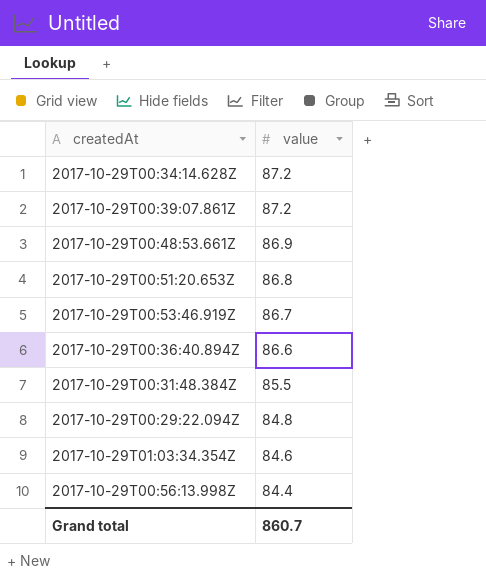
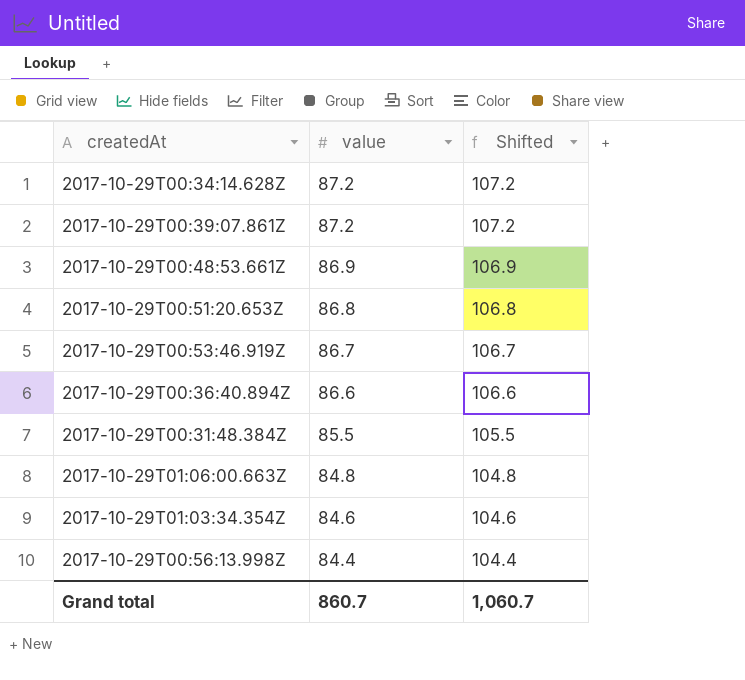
column Shifted | formula: none -> [value] + 20
row 2017-10-29T00:29:22.094Z: 84.8 -> none
row 2017-10-29T01:06:00.663Z: none -> 84.8 | 104.8

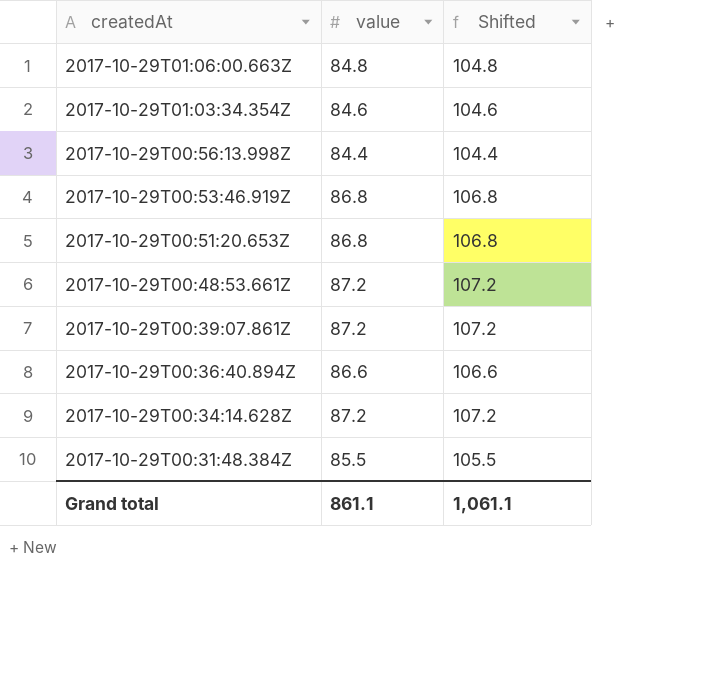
row order: value descending -> createdAt descending
2017-10-29T00:53:46.919Z | value: 86.7 -> 86.8
2017-10-29T00:53:46.919Z | Shifted: 106.7 -> 106.8
2017-10-29T00:48:53.661Z | value: 86.9 -> 87.2
2017-10-29T00:48:53.661Z | Shifted: 106.9 -> 107.2
Grand total | value: 860.7 -> 861.1
Grand total | Shifted: 1,060.7 -> 1,061.1

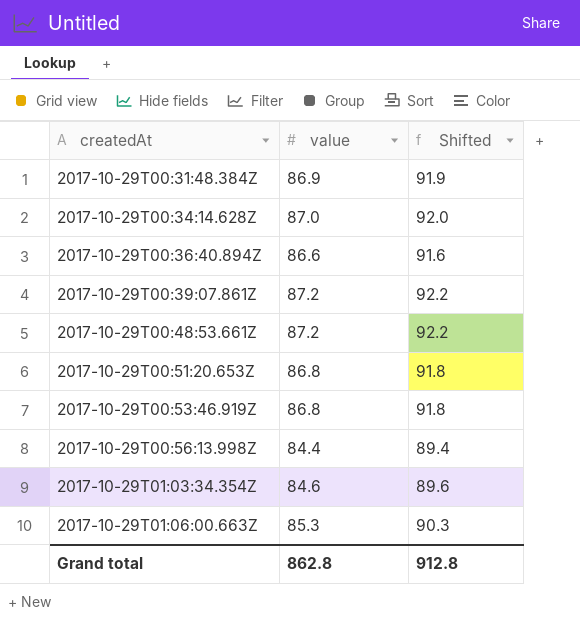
row order: createdAt descending -> createdAt ascending
column Shifted | formula: [value] + 20 -> [value] + 5
2017-10-29T00:31:48.384Z | value: 85.5 -> 86.9
2017-10-29T00:34:14.628Z | value: 87.2 -> 87.0
2017-10-29T01:06:00.663Z | value: 84.8 -> 85.3
Grand total | value: 861.1 -> 862.8
Grand total | Shifted: 1,061.1 -> 912.8

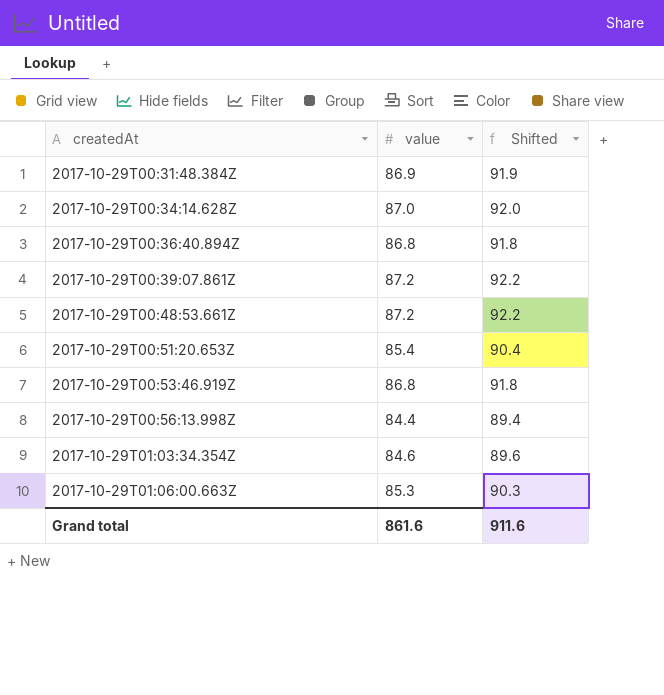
2017-10-29T00:36:40.894Z | value: 86.6 -> 86.8
2017-10-29T00:36:40.894Z | Shifted: 91.6 -> 91.8
2017-10-29T00:51:20.653Z | value: 86.8 -> 85.4
2017-10-29T00:51:20.653Z | Shifted: 91.8 -> 90.4
Grand total | value: 862.8 -> 861.6
Grand total | Shifted: 912.8 -> 911.6

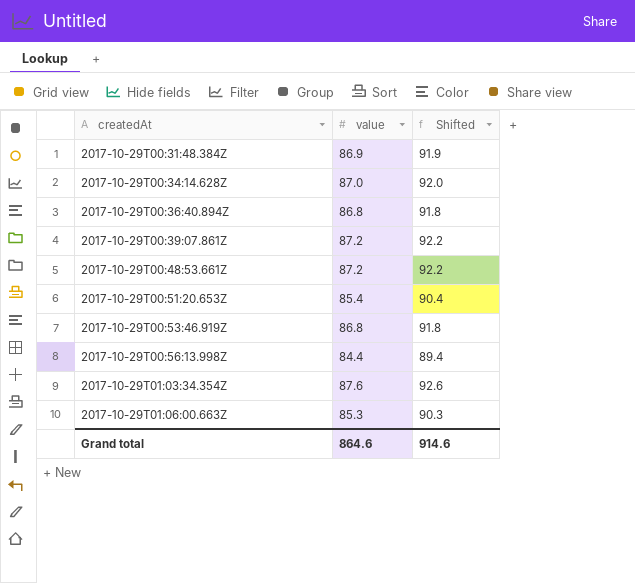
2017-10-29T01:03:34.354Z | value: 84.6 -> 87.6
2017-10-29T01:03:34.354Z | Shifted: 89.6 -> 92.6
Grand total | value: 861.6 -> 864.6
Grand total | Shifted: 911.6 -> 914.6

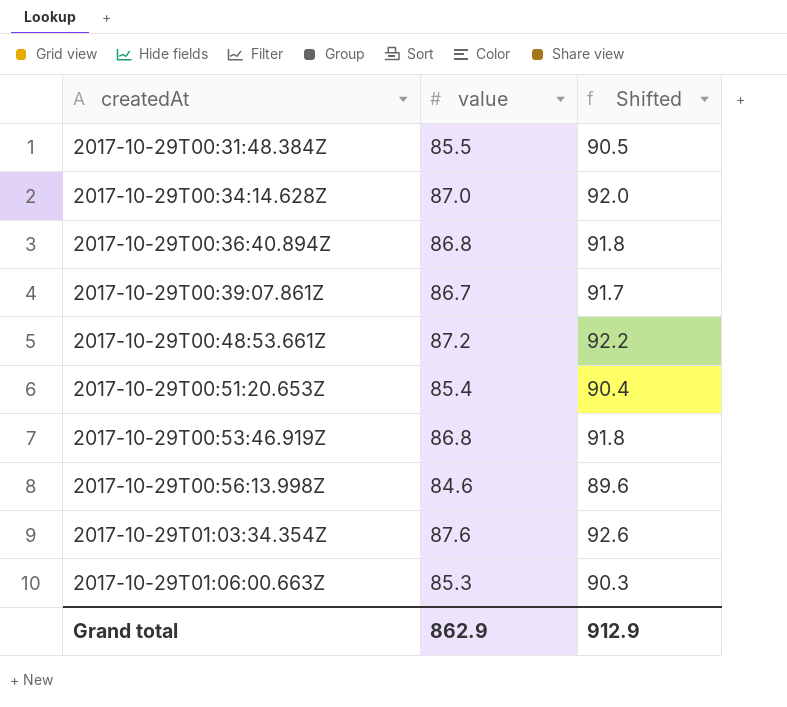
2017-10-29T00:31:48.384Z | value: 86.9 -> 85.5
2017-10-29T00:31:48.384Z | Shifted: 91.9 -> 90.5
2017-10-29T00:39:07.861Z | value: 87.2 -> 86.7
2017-10-29T00:39:07.861Z | Shifted: 92.2 -> 91.7
2017-10-29T00:56:13.998Z | value: 84.4 -> 84.6
2017-10-29T00:56:13.998Z | Shifted: 89.4 -> 89.6
Grand total | value: 864.6 -> 862.9
Grand total | Shifted: 914.6 -> 912.9

